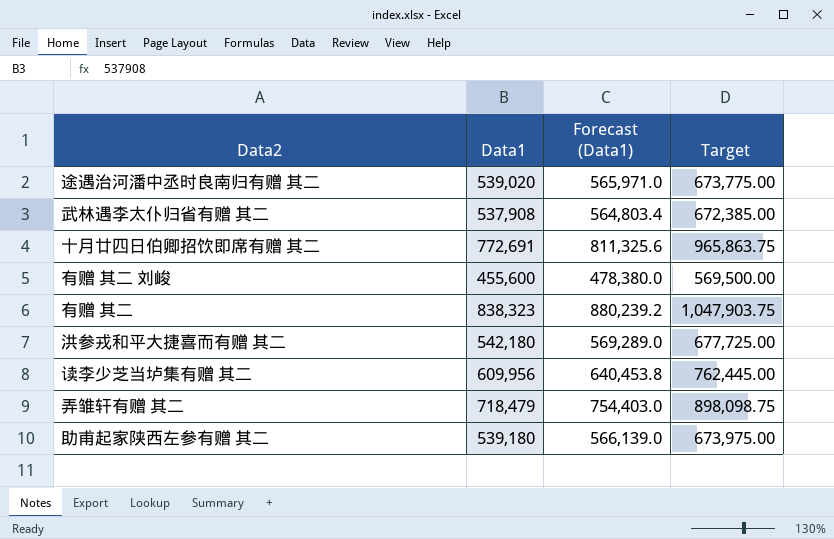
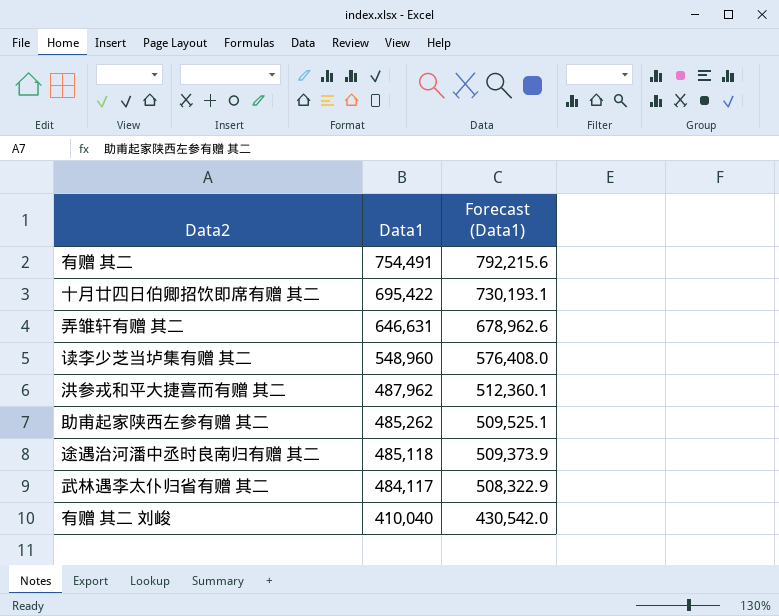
row order: none -> Data1 descending
column Target | formula: [Data1] * 1.25 -> none
有赠 其二 | Data1: 838,323 -> 754,491
有赠 其二 | Forecast (Data1): 880,239.2 -> 792,215.6
十月廿四日伯卿招饮即席有赠 其二 | Data1: 772,691 -> 695,422
十月廿四日伯卿招饮即席有赠 其二 | Forecast (Data1): 811,325.6 -> 730,193.1
弄雏轩有赠 其二 | Data1: 718,479 -> 646,631
弄雏轩有赠 其二 | Forecast (Data1): 754,403.0 -> 678,962.6
读李少芝当垆集有赠 其二 | Data1: 609,956 -> 548,960
读李少芝当垆集有赠 其二 | Forecast (Data1): 640,453.8 -> 576,408.0
洪参戎和平大捷喜而有赠 其二 | Data1: 542,180 -> 487,962
洪参戎和平大捷喜而有赠 其二 | Forecast (Data1): 569,289.0 -> 512,360.1
助甫起家陕西左参有赠 其二 | Data1: 539,180 -> 485,262
助甫起家陕西左参有赠 其二 | Forecast (Data1): 566,139.0 -> 509,525.1
途遇治河潘中丞时良南归有赠 其二 | Data1: 539,020 -> 485,118
途遇治河潘中丞时良南归有赠 其二 | Forecast (Data1): 565,971.0 -> 509,373.9
武林遇李太仆归省有赠 其二 | Data1: 537,908 -> 484,117
武林遇李太仆归省有赠 其二 | Forecast (Data1): 564,803.4 -> 508,322.9
有赠 其二 刘峻 | Data1: 455,600 -> 410,040
有赠 其二 刘峻 | Forecast (Data1): 478,380.0 -> 430,542.0

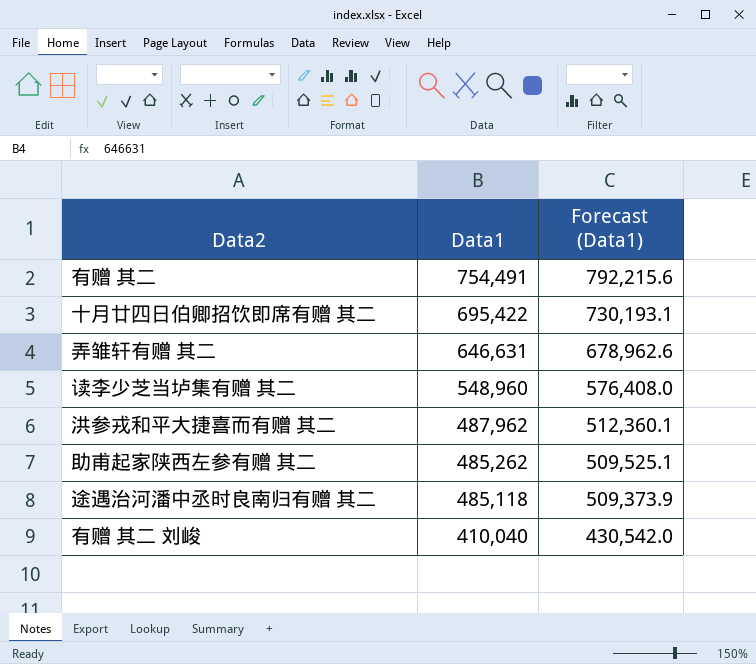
row 武林遇李太仆归省有赠 其二: 484,117 | 508,322.9 -> none

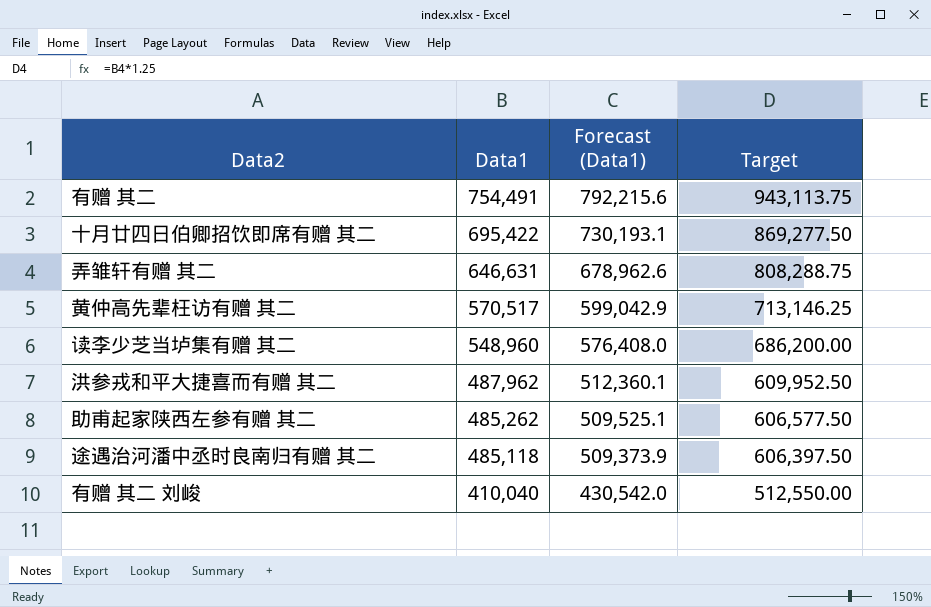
column Target | formula: none -> [Data1] * 1.25
row 黄仲高先辈枉访有赠 其二: none -> 570,517 | 599,042.9 | 713,146.25

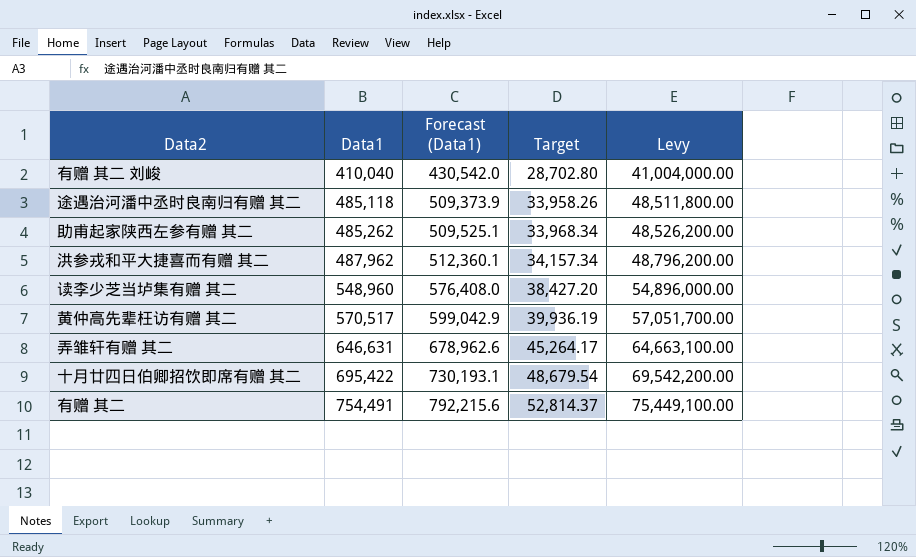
row order: Data1 descending -> Data1 ascending
column Target | formula: [Data1] * 1.25 -> [Data1] * 0.07
column Levy | formula: none -> [Data1] * 100

